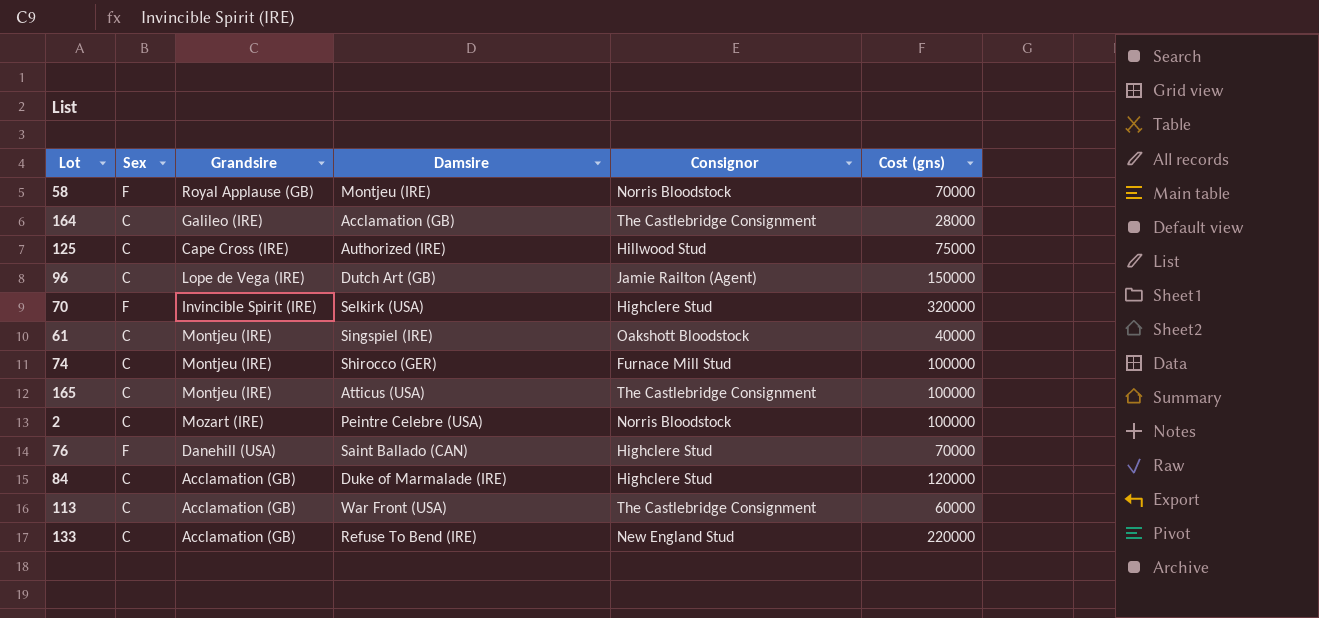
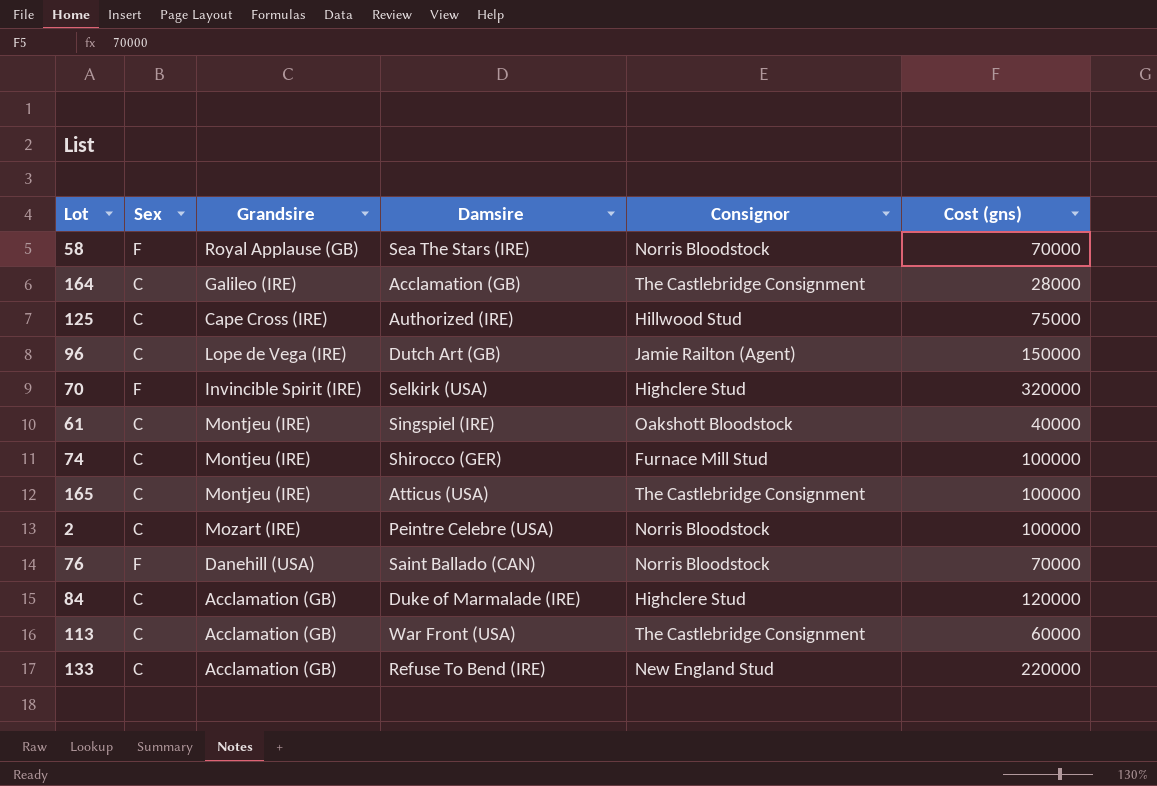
58 | Damsire: Montjeu (IRE) -> Sea The Stars (IRE)
76 | Consignor: Highclere Stud -> Norris Bloodstock

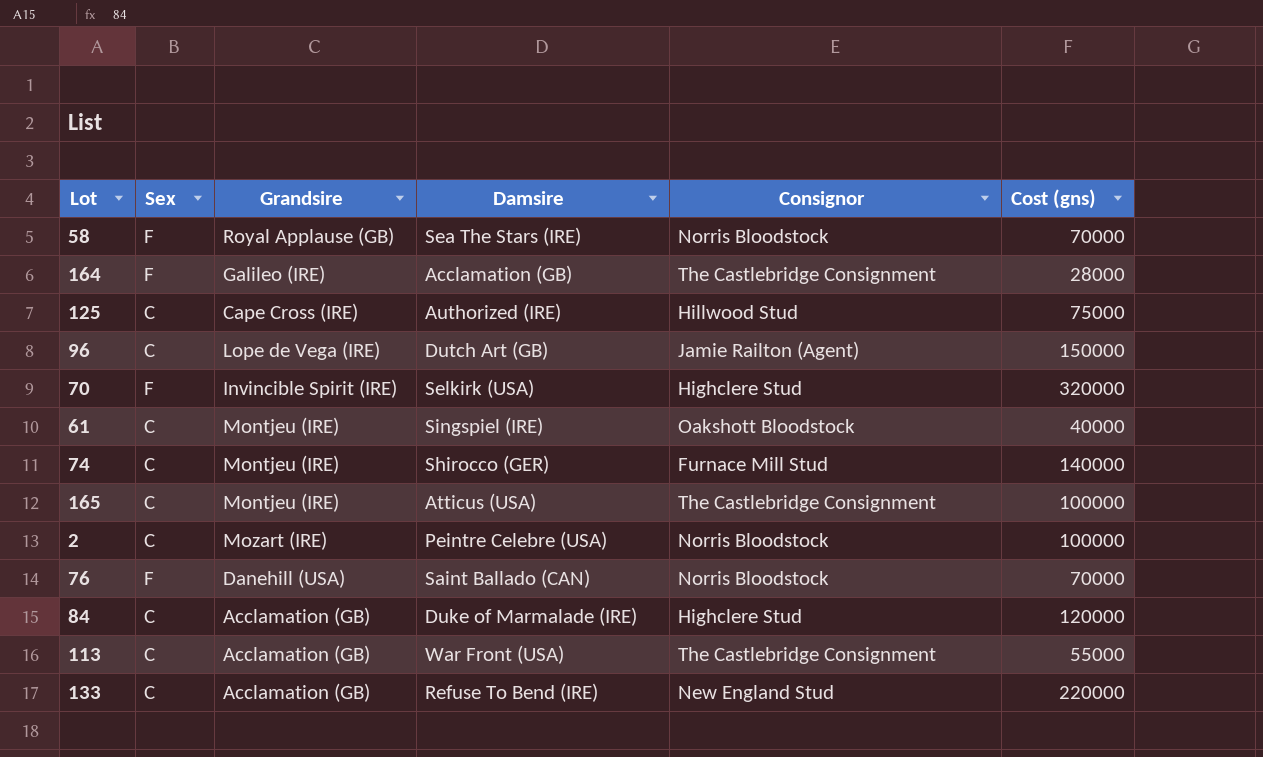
164 | Sex: C -> F
74 | Cost (gns): 100000 -> 140000
113 | Cost (gns): 60000 -> 55000

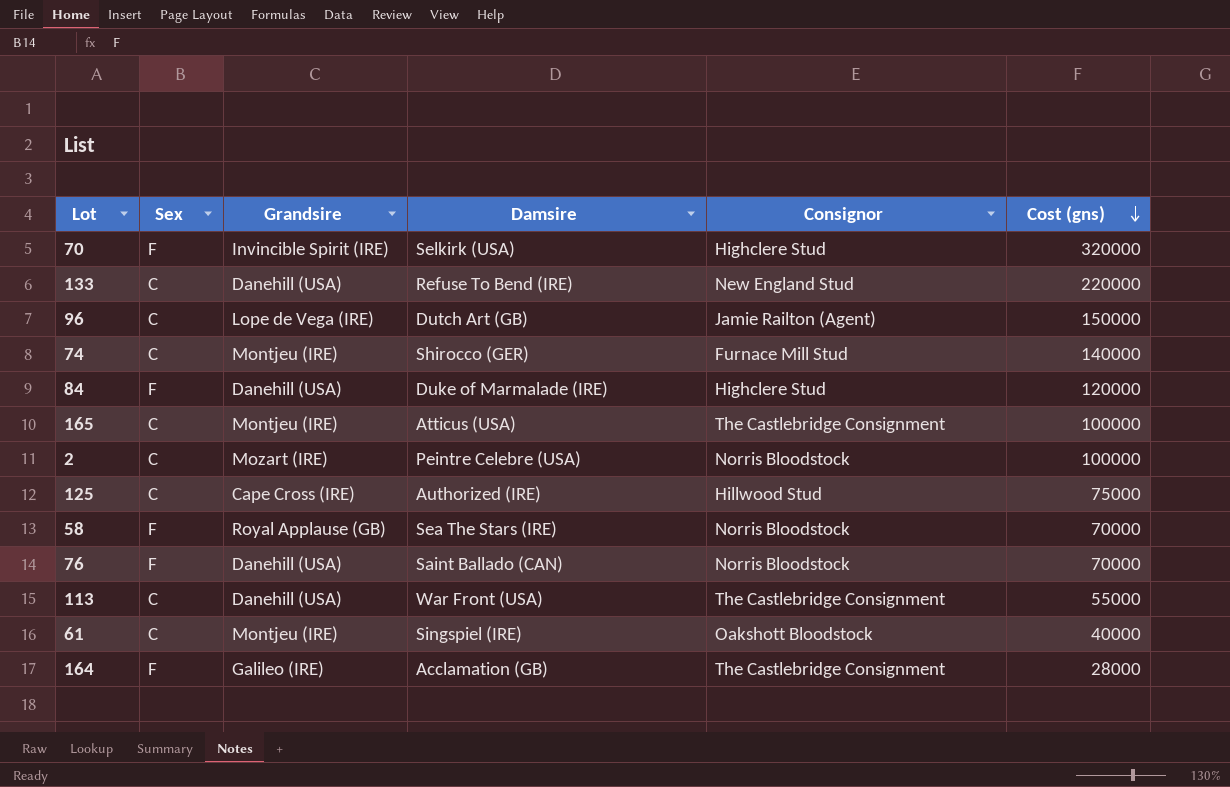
row order: none -> Cost (gns) descending
133 | Grandsire: Acclamation (GB) -> Danehill (USA)
84 | Sex: C -> F
84 | Grandsire: Acclamation (GB) -> Danehill (USA)
113 | Grandsire: Acclamation (GB) -> Danehill (USA)

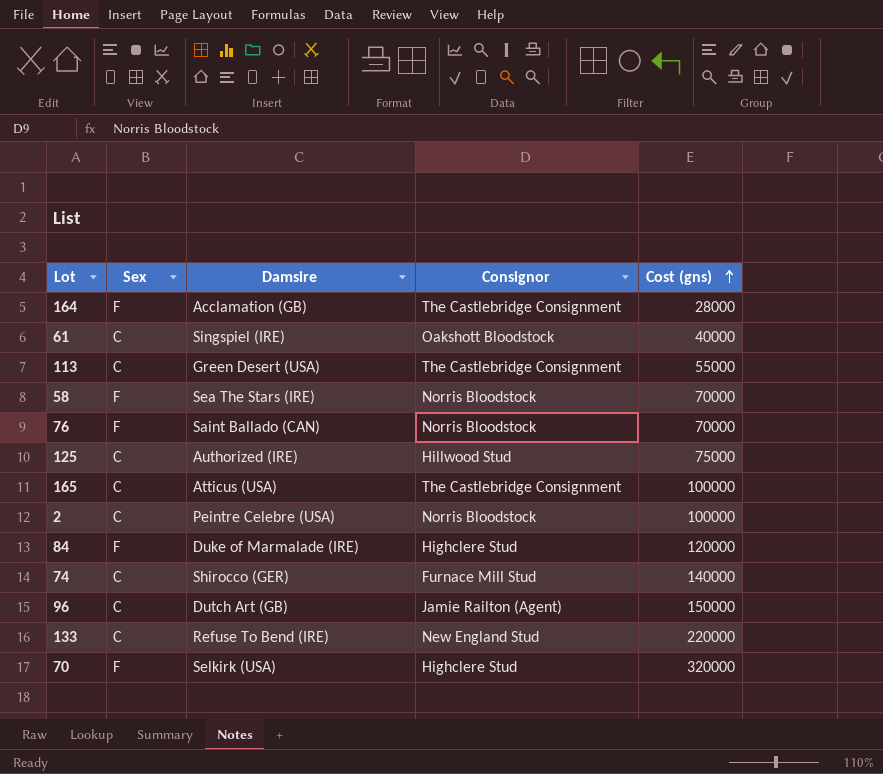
row order: Cost (gns) descending -> Cost (gns) ascending
column Grandsire | position: 3 -> none
113 | Damsire: War Front (USA) -> Green Desert (USA)

